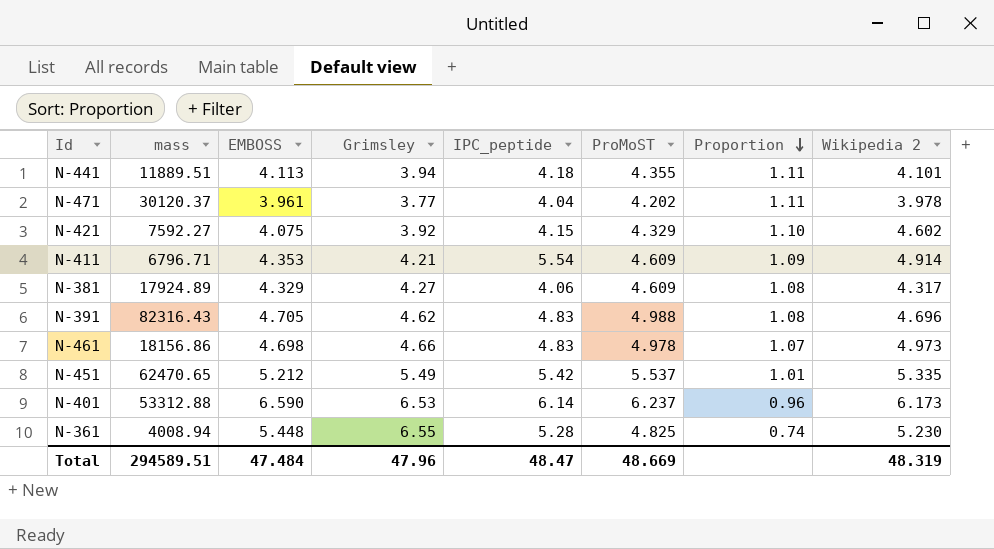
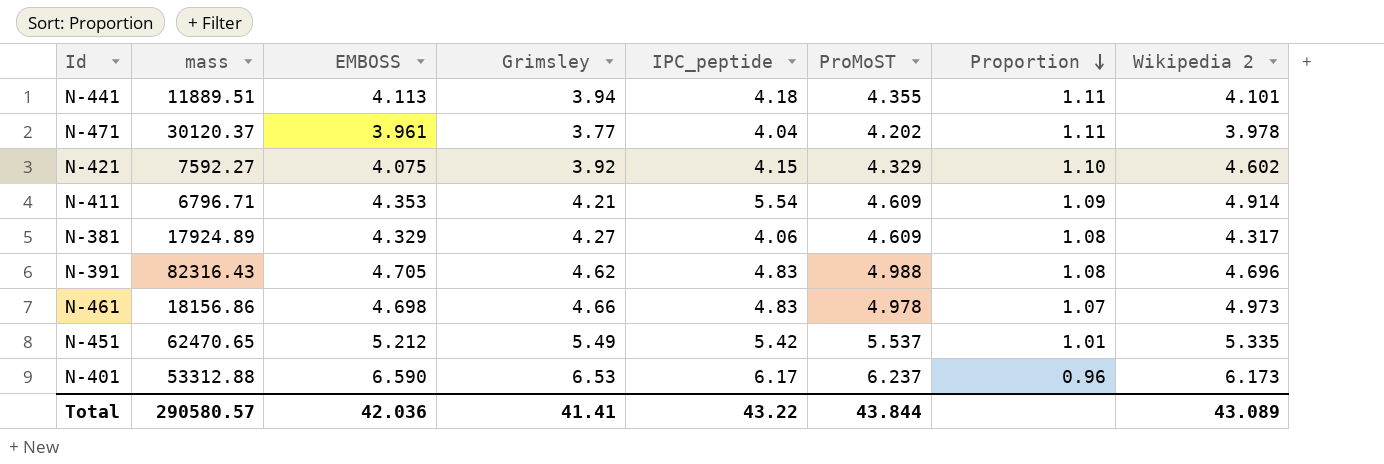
row N-361: 4008.94 | 5.448 | 6.55 | 5.28 | 4.825 | 0.74 | 5.230 -> none
N-401 | IPC_peptide: 6.14 -> 6.17
Total | mass: 294589.51 -> 290580.57
Total | EMBOSS: 47.484 -> 42.036
Total | Grimsley: 47.96 -> 41.41
Total | IPC_peptide: 48.47 -> 43.22
Total | ProMoST: 48.669 -> 43.844
Total | Wikipedia 2: 48.319 -> 43.089

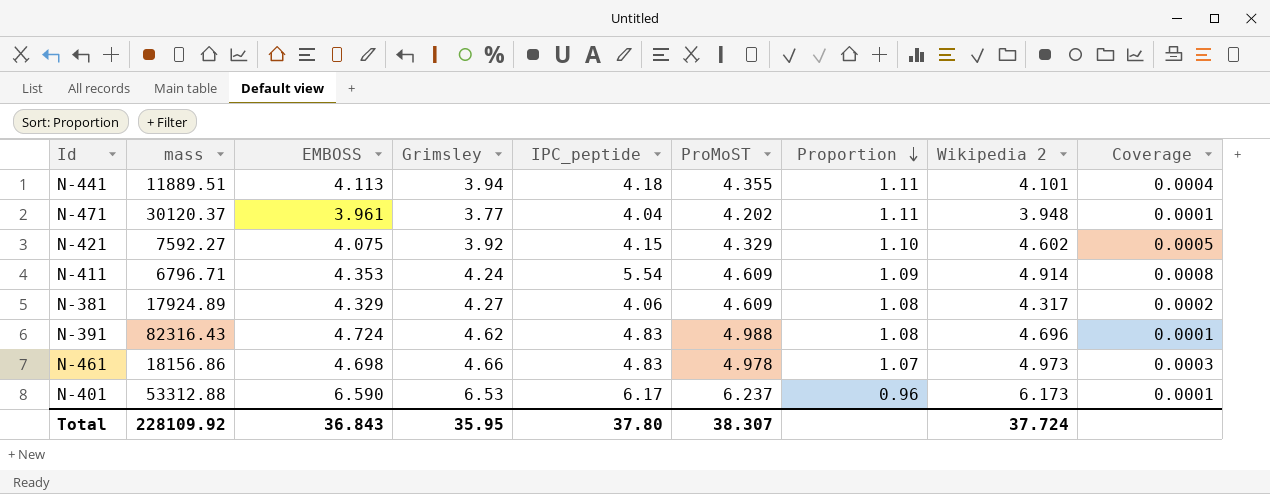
column Coverage | formula: none -> [IPC_peptide] / [mass]
row N-451: 62470.65 | 5.212 | 5.49 | 5.42 | 5.537 | 1.01 | 5.335 -> none
N-471 | Wikipedia 2: 3.978 -> 3.948
N-411 | Grimsley: 4.21 -> 4.24
N-391 | EMBOSS: 4.705 -> 4.724
Total | mass: 290580.57 -> 228109.92
Total | EMBOSS: 42.036 -> 36.843
Total | Grimsley: 41.41 -> 35.95
Total | IPC_peptide: 43.22 -> 37.80
Total | ProMoST: 43.844 -> 38.307
Total | Wikipedia 2: 43.089 -> 37.724

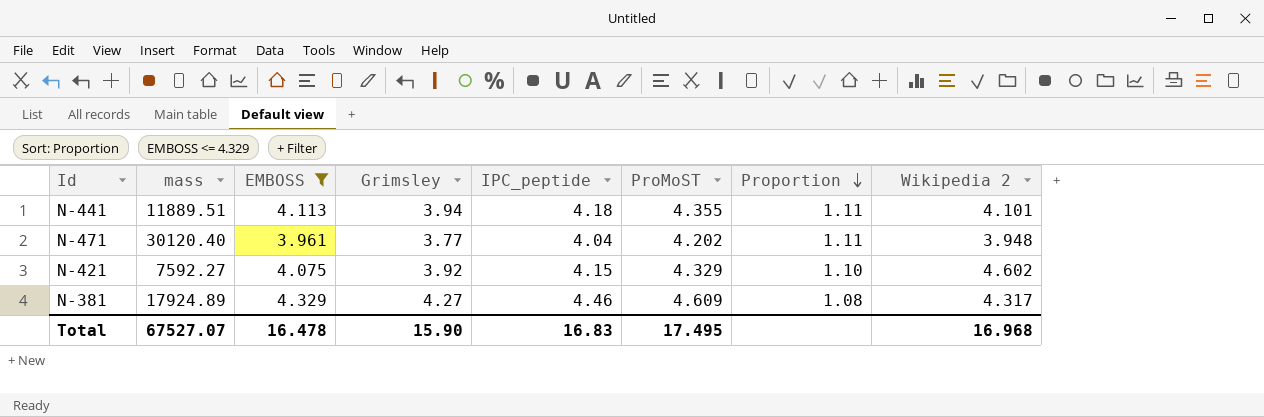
filter: none -> EMBOSS <= 4.329
column Coverage | formula: [IPC_peptide] / [mass] -> none
N-471 | mass: 30120.37 -> 30120.40
N-381 | IPC_peptide: 4.06 -> 4.46
Total | mass: 228109.92 -> 67527.07
Total | EMBOSS: 36.843 -> 16.478
Total | Grimsley: 35.95 -> 15.90
Total | IPC_peptide: 37.80 -> 16.83
Total | ProMoST: 38.307 -> 17.495
Total | Wikipedia 2: 37.724 -> 16.968

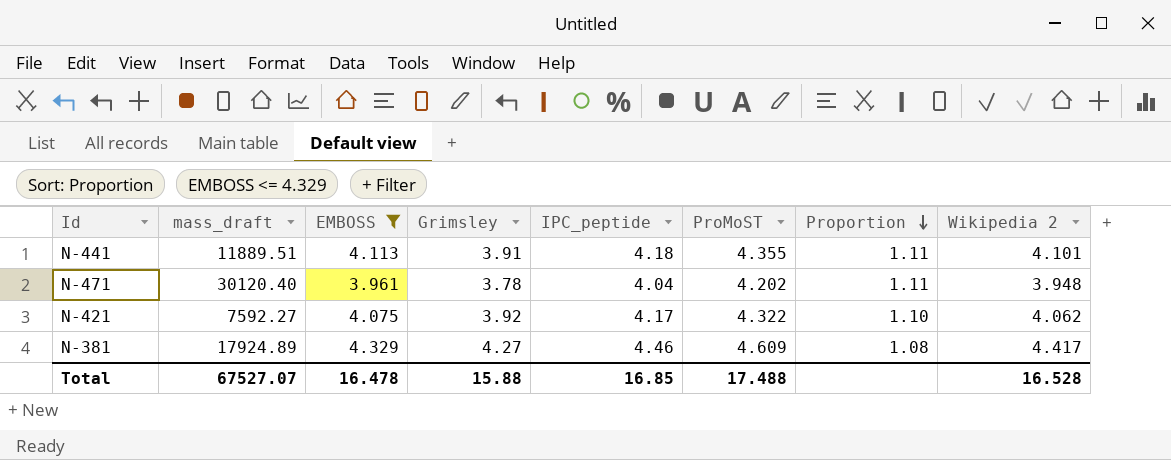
column name: mass -> mass_draft
N-441 | Grimsley: 3.94 -> 3.91
N-471 | Grimsley: 3.77 -> 3.78
N-421 | IPC_peptide: 4.15 -> 4.17
N-421 | ProMoST: 4.329 -> 4.322
N-421 | Wikipedia 2: 4.602 -> 4.062
N-381 | Wikipedia 2: 4.317 -> 4.417
Total | Grimsley: 15.90 -> 15.88
Total | IPC_peptide: 16.83 -> 16.85
Total | ProMoST: 17.495 -> 17.488
Total | Wikipedia 2: 16.968 -> 16.528

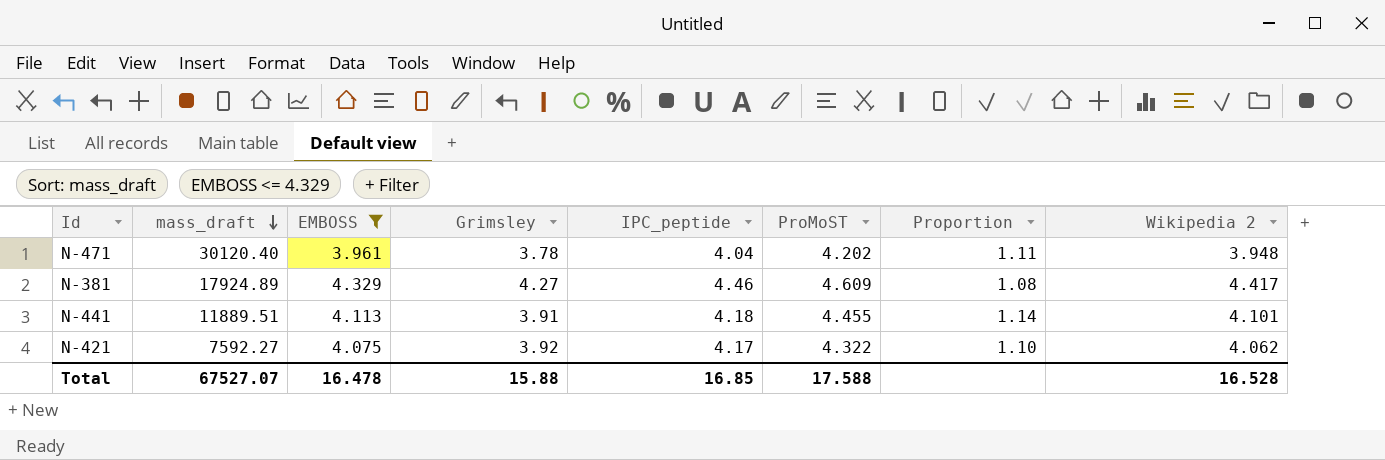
row order: Proportion descending -> mass_draft descending
N-441 | ProMoST: 4.355 -> 4.455
N-441 | Proportion: 1.11 -> 1.14
Total | ProMoST: 17.488 -> 17.588

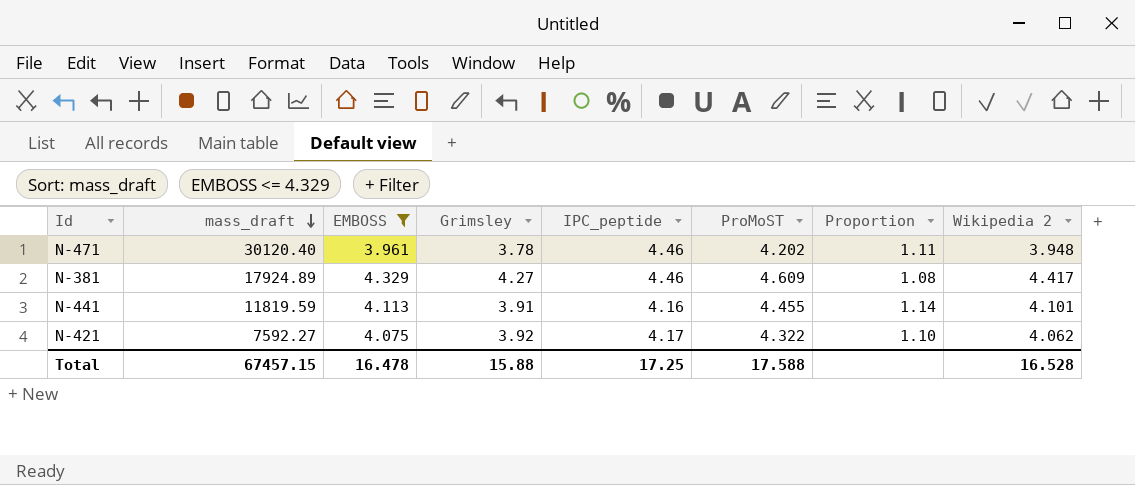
N-471 | IPC_peptide: 4.04 -> 4.46
N-441 | mass_draft: 11889.51 -> 11819.59
N-441 | IPC_peptide: 4.18 -> 4.16
Total | mass_draft: 67527.07 -> 67457.15
Total | IPC_peptide: 16.85 -> 17.25

